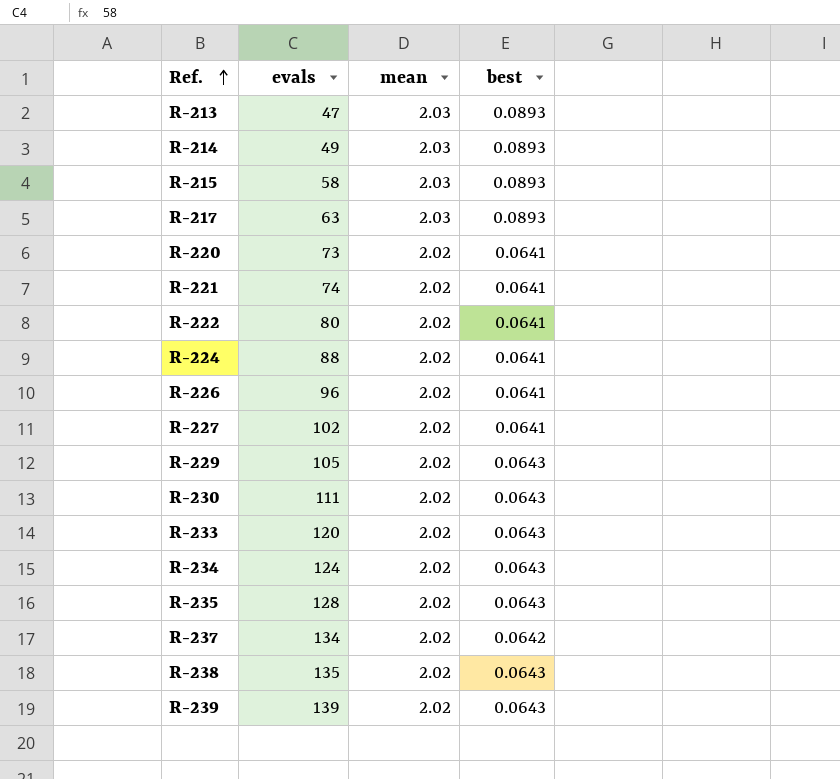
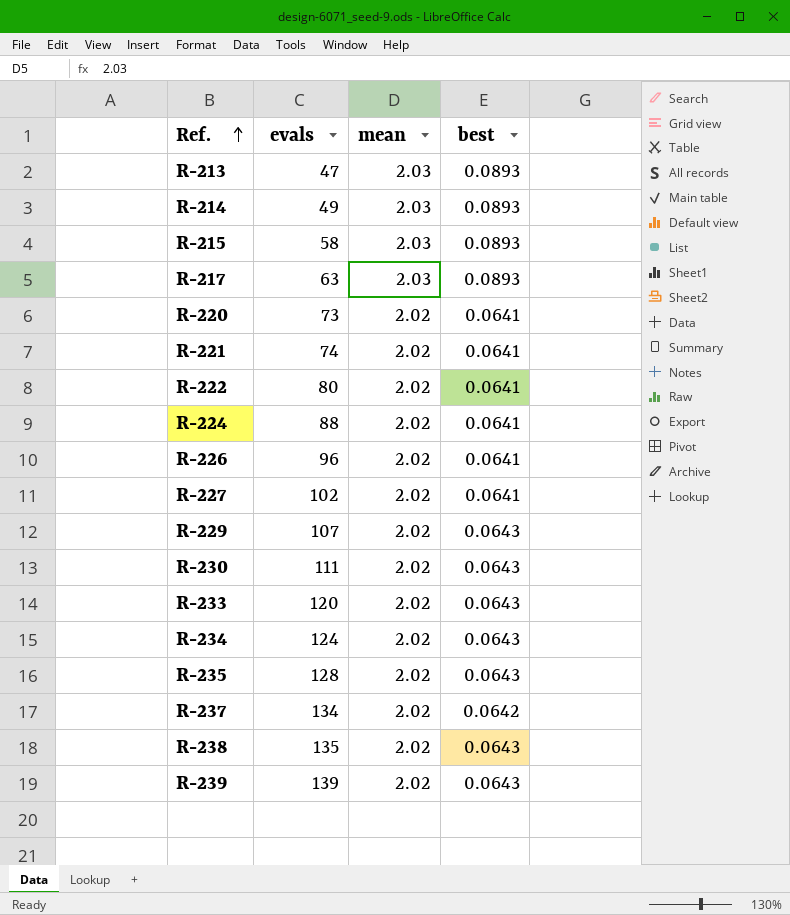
R-229 | evals: 105 -> 107

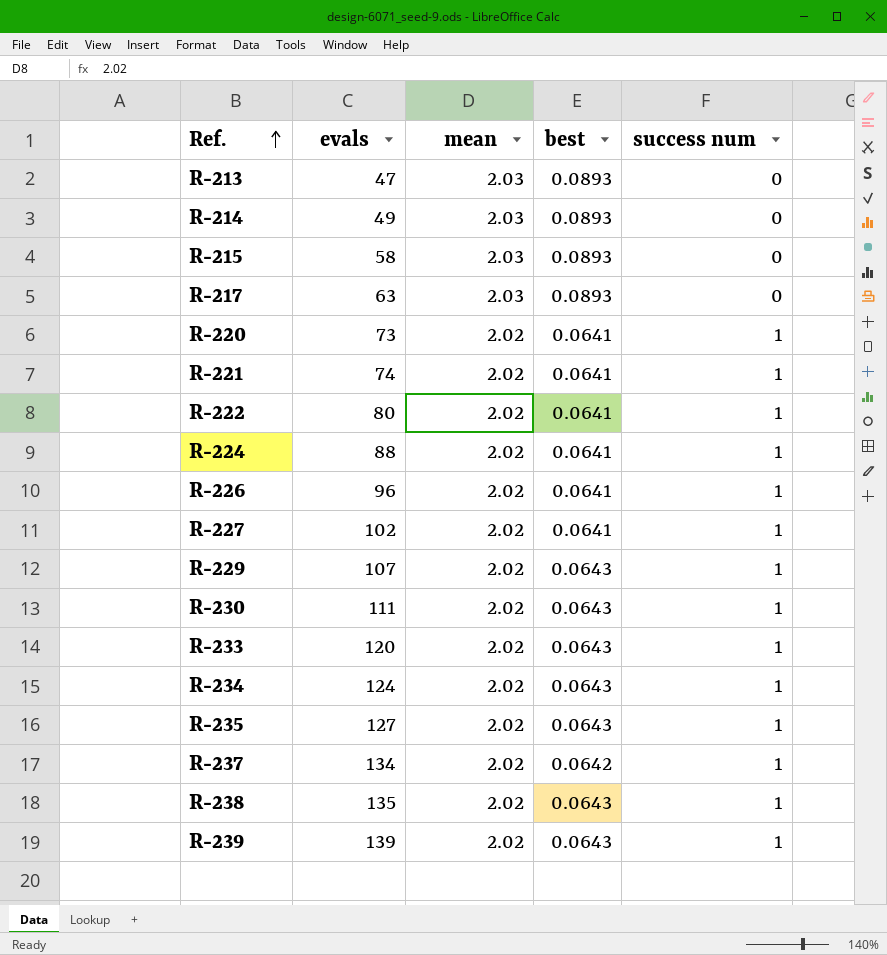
column success num | position: none -> 5
R-235 | evals: 128 -> 127

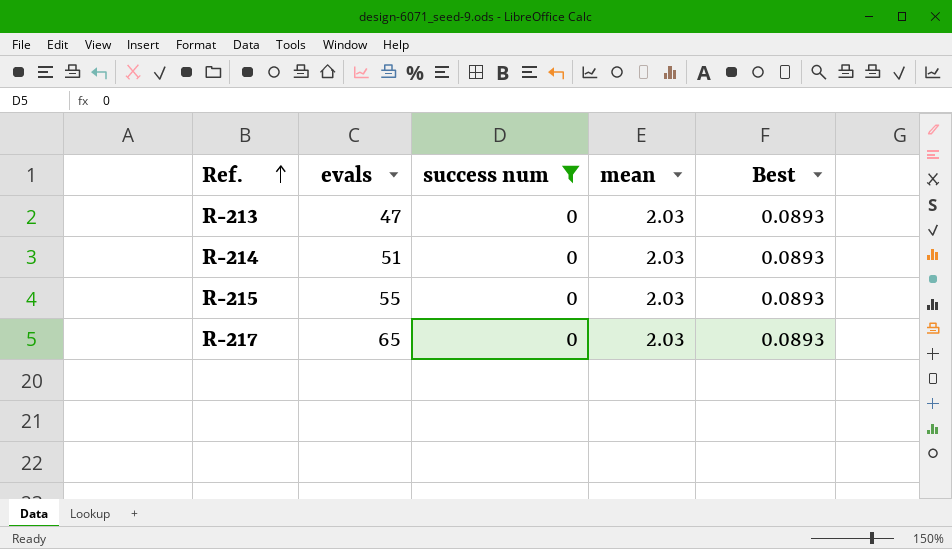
filter: none -> success num = 0
column success num | position: 5 -> 3
column name: best -> Best
R-214 | evals: 49 -> 51
R-215 | evals: 58 -> 55
R-217 | evals: 63 -> 65

